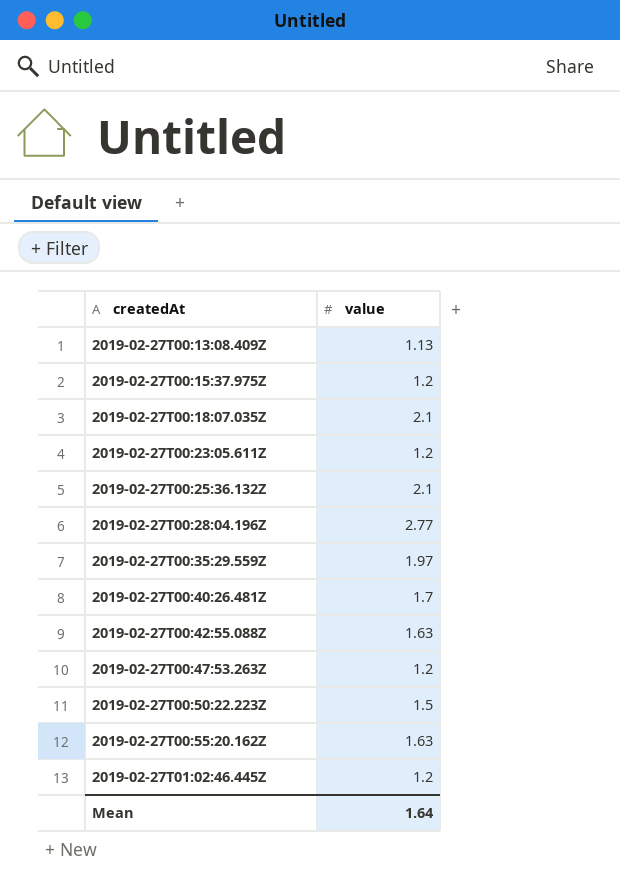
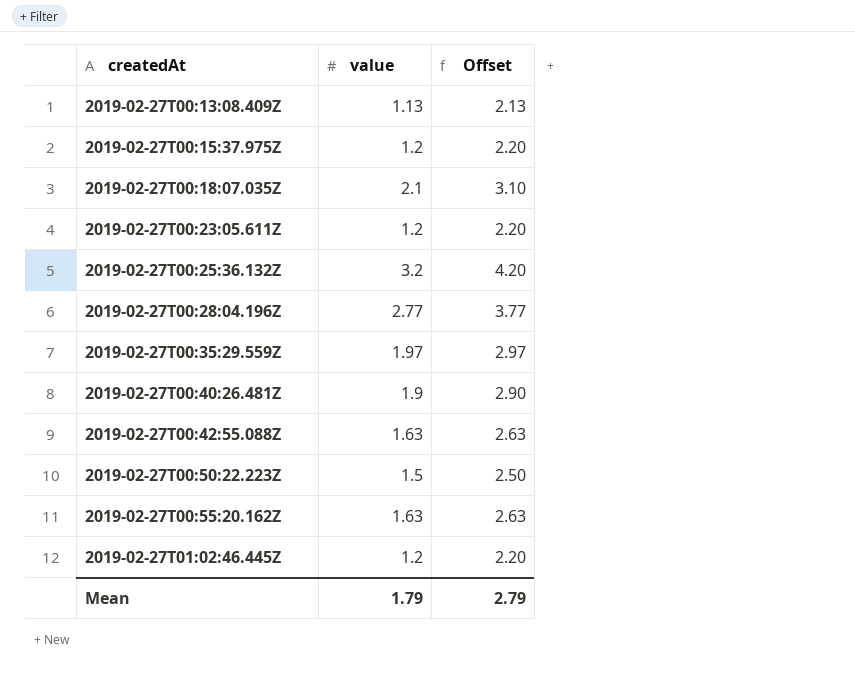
column Offset | formula: none -> [value] + 1
row 2019-02-27T00:47:53.263Z: 1.2 -> none
2019-02-27T00:25:36.132Z | value: 2.1 -> 3.2
2019-02-27T00:40:26.481Z | value: 1.7 -> 1.9
Mean | value: 1.64 -> 1.79

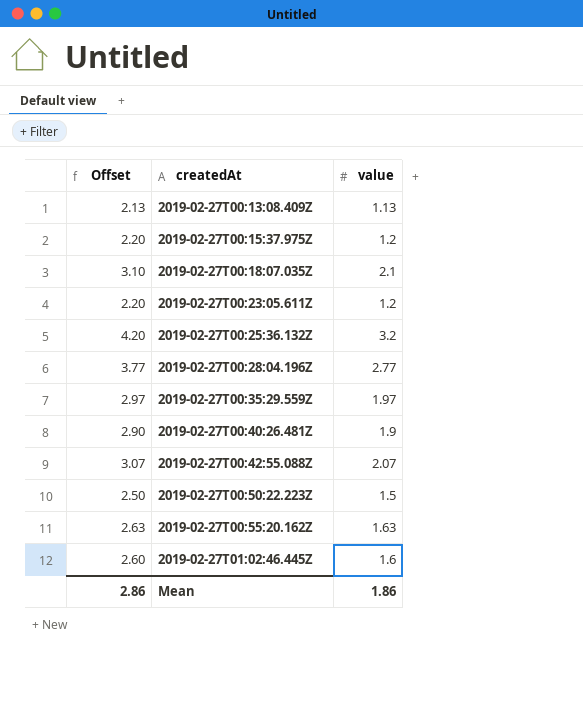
column Offset | position: 3 -> 1
2019-02-27T00:42:55.088Z | Offset: 2.63 -> 3.07
2019-02-27T00:42:55.088Z | value: 1.63 -> 2.07
2019-02-27T01:02:46.445Z | Offset: 2.20 -> 2.60
2019-02-27T01:02:46.445Z | value: 1.2 -> 1.6
Mean | Offset: 2.79 -> 2.86
Mean | value: 1.79 -> 1.86

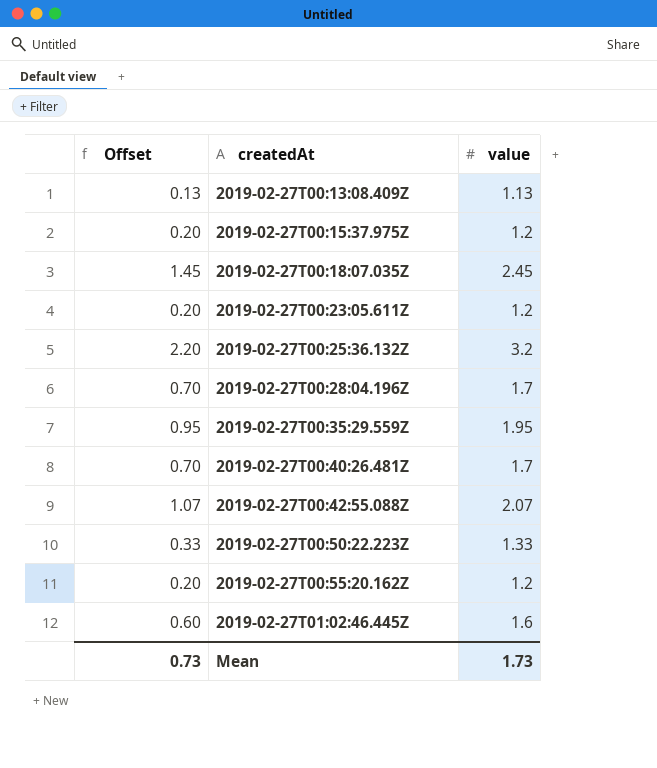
column Offset | formula: [value] + 1 -> [value] - 1
2019-02-27T00:18:07.035Z | value: 2.1 -> 2.45
2019-02-27T00:28:04.196Z | value: 2.77 -> 1.7
2019-02-27T00:35:29.559Z | value: 1.97 -> 1.95
2019-02-27T00:40:26.481Z | value: 1.9 -> 1.7
2019-02-27T00:50:22.223Z | value: 1.5 -> 1.33
2019-02-27T00:55:20.162Z | value: 1.63 -> 1.2
Mean | Offset: 2.86 -> 0.73
Mean | value: 1.86 -> 1.73

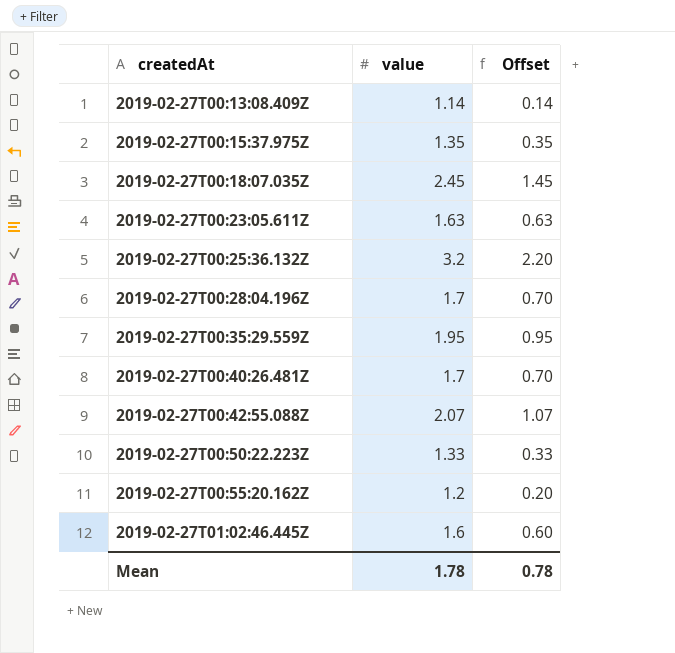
column Offset | position: 1 -> 3
2019-02-27T00:13:08.409Z | value: 1.13 -> 1.14
2019-02-27T00:13:08.409Z | Offset: 0.13 -> 0.14
2019-02-27T00:15:37.975Z | value: 1.2 -> 1.35
2019-02-27T00:15:37.975Z | Offset: 0.20 -> 0.35
2019-02-27T00:23:05.611Z | value: 1.2 -> 1.63
2019-02-27T00:23:05.611Z | Offset: 0.20 -> 0.63
Mean | value: 1.73 -> 1.78
Mean | Offset: 0.73 -> 0.78

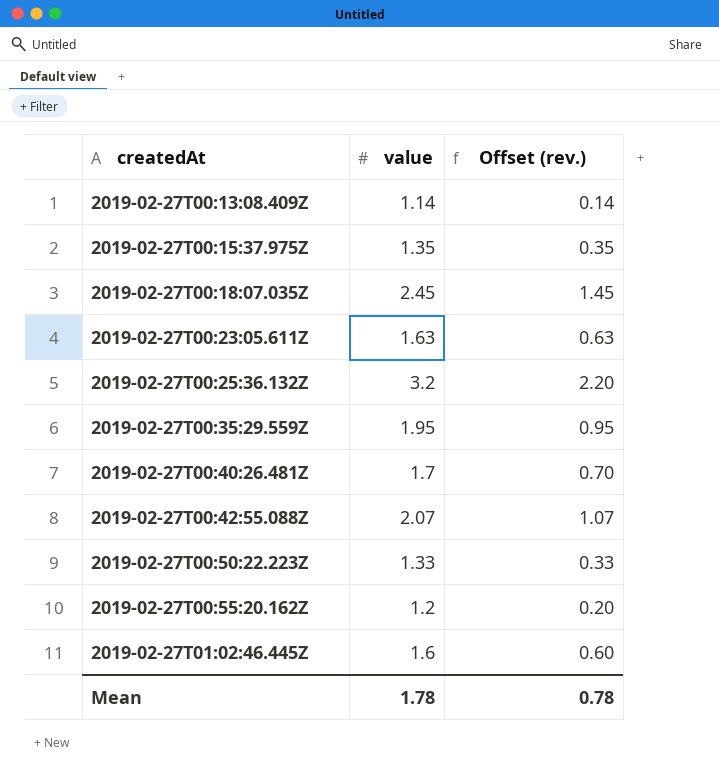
column name: Offset -> Offset (rev.)
row 2019-02-27T00:28:04.196Z: 1.7 | 0.70 -> none

